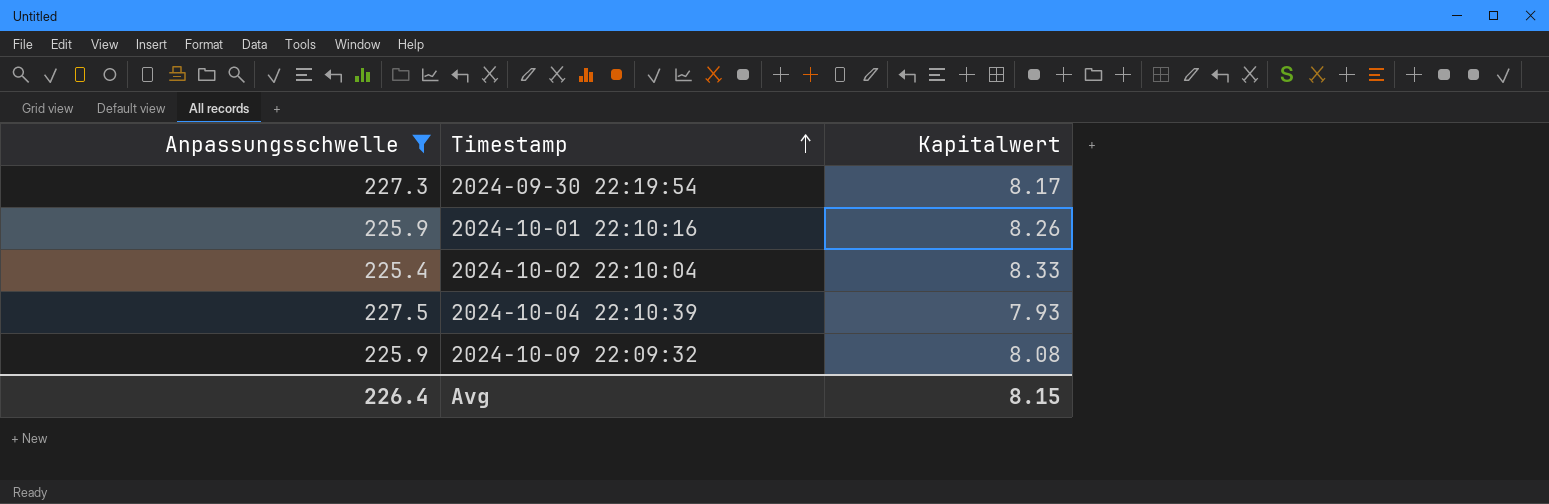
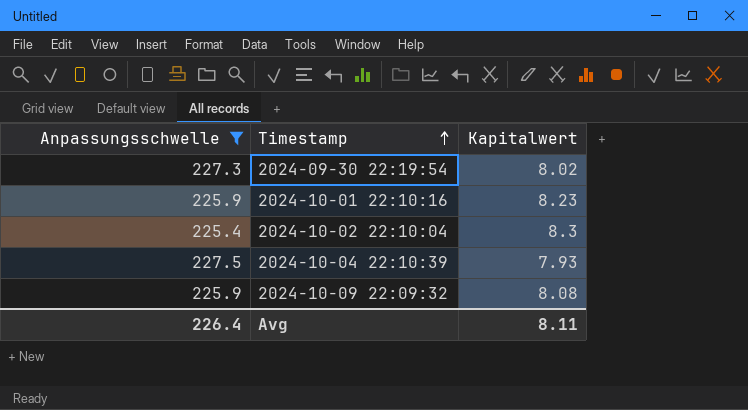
2024-09-30 22:19:54 | Kapitalwert: 8.17 -> 8.02
2024-10-01 22:10:16 | Kapitalwert: 8.26 -> 8.23
2024-10-02 22:10:04 | Kapitalwert: 8.33 -> 8.3
Avg | Kapitalwert: 8.15 -> 8.11

